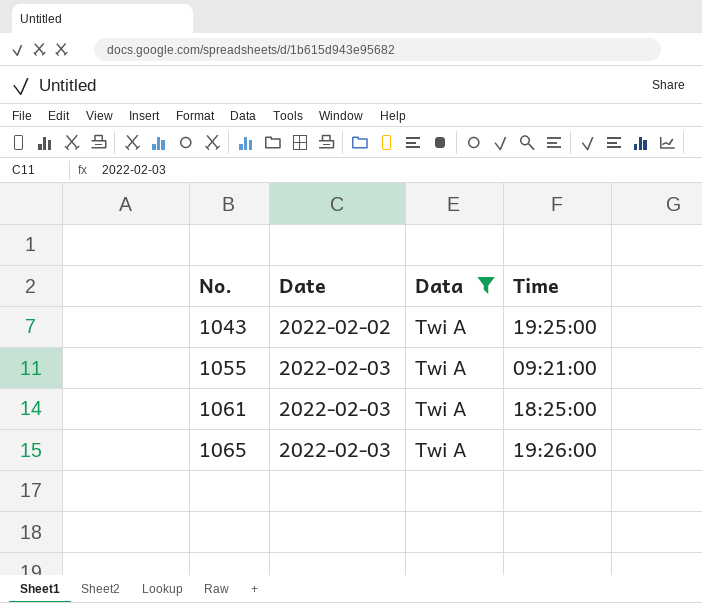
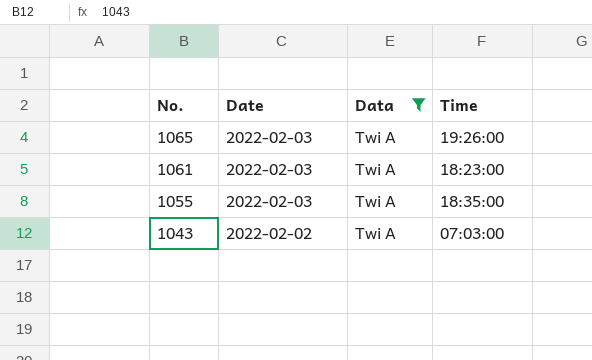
row order: No. ascending -> No. descending
1061 | Time: 18:25:00 -> 18:23:00
1055 | Time: 09:21:00 -> 18:35:00
1043 | Time: 19:25:00 -> 07:03:00

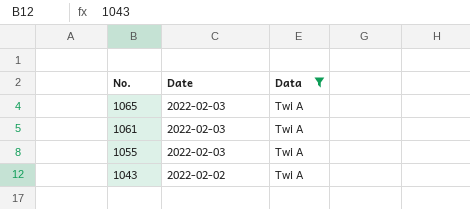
column Time | position: 4 -> none

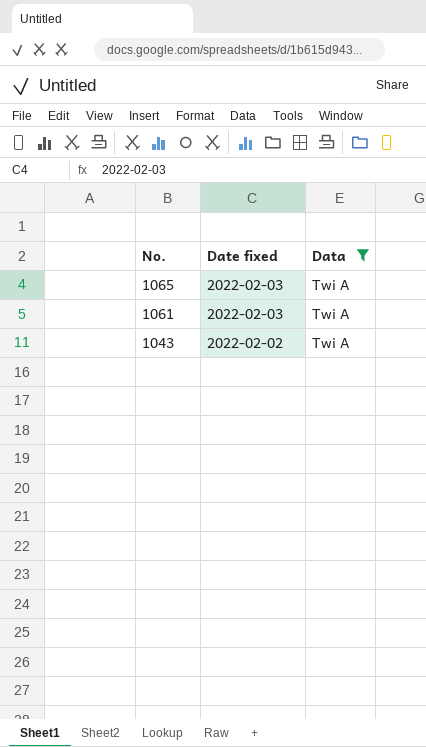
column name: Date -> Date fixed
row 1055: 2022-02-03 | Twi A -> none

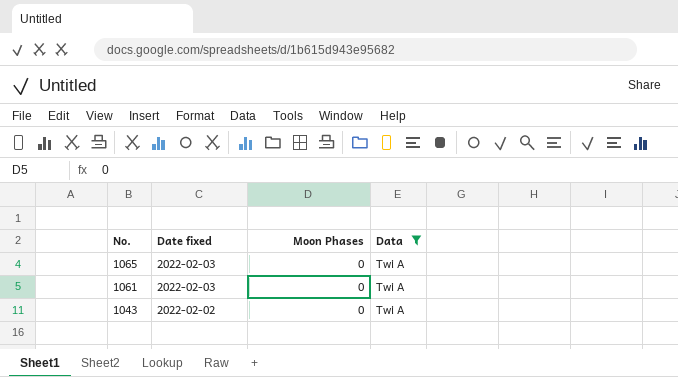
column Moon Phases | position: none -> 3

